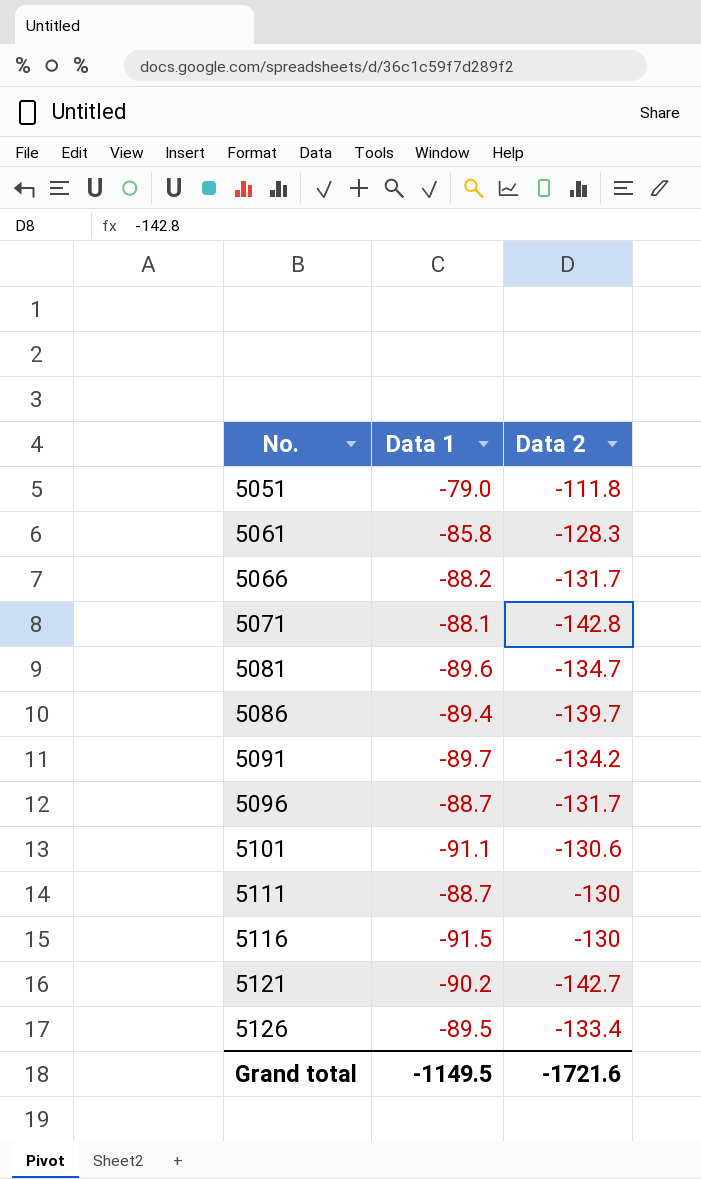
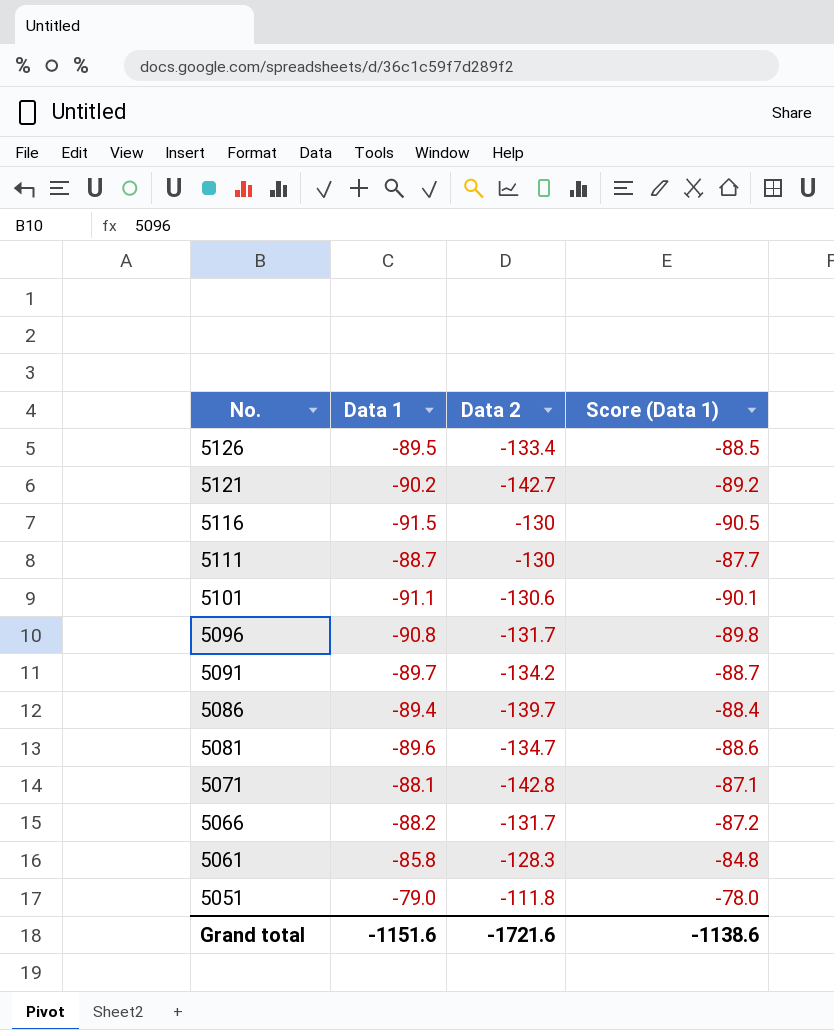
row order: No. ascending -> No. descending
column Score (Data 1) | formula: none -> [Data 1] + 1
5096 | Data 1: -88.7 -> -90.8
Grand total | Data 1: -1149.5 -> -1151.6

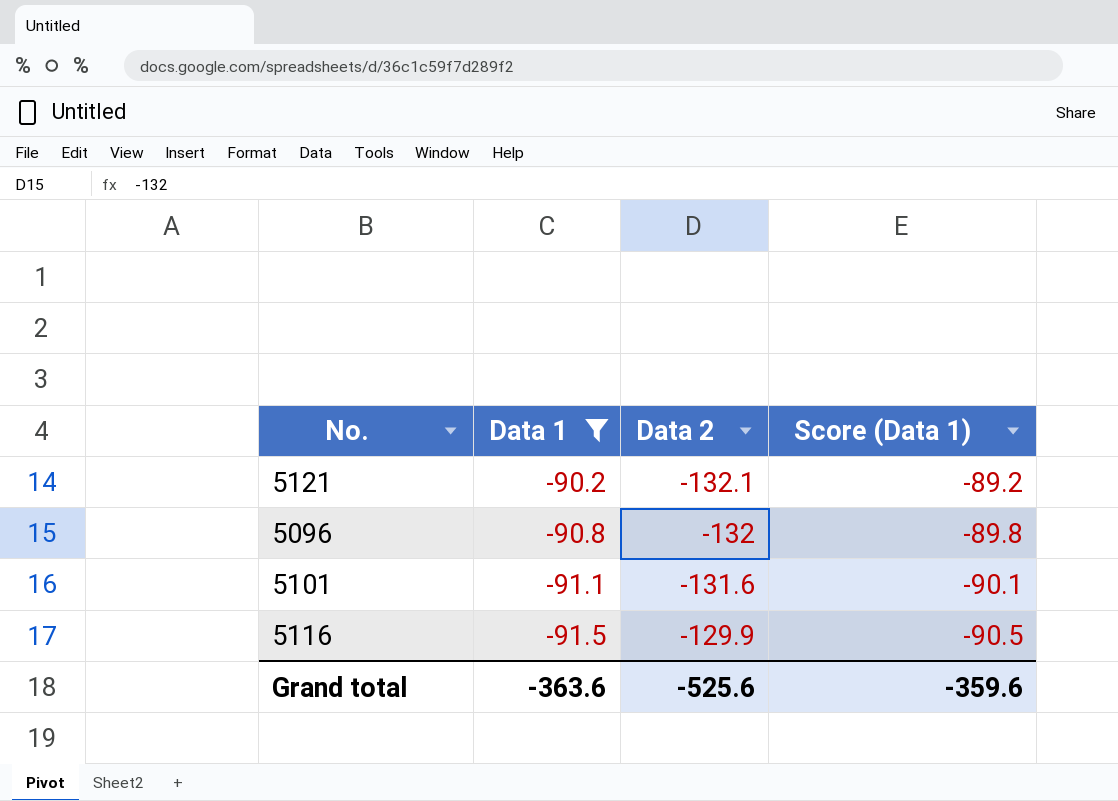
filter: none -> Data 1 <= -90.2
row order: No. descending -> Data 1 descending
5121 | Data 2: -142.7 -> -132.1
5096 | Data 2: -131.7 -> -132
5101 | Data 2: -130.6 -> -131.6
5116 | Data 2: -130 -> -129.9
Grand total | Data 1: -1151.6 -> -363.6
Grand total | Data 2: -1721.6 -> -525.6
Grand total | Score (Data 1): -1138.6 -> -359.6

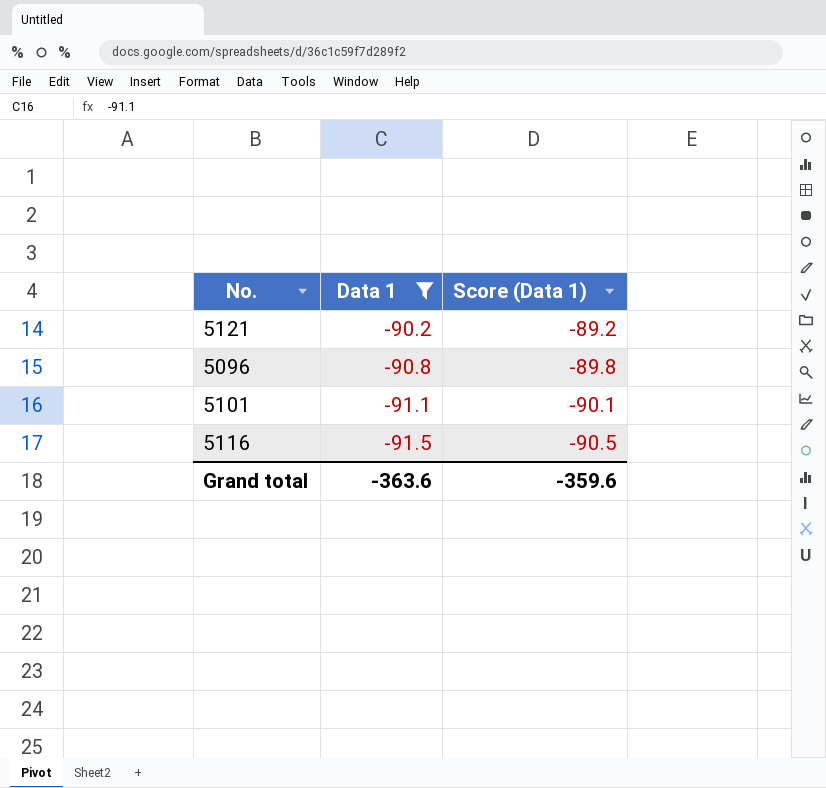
column Data 2 | position: 3 -> none

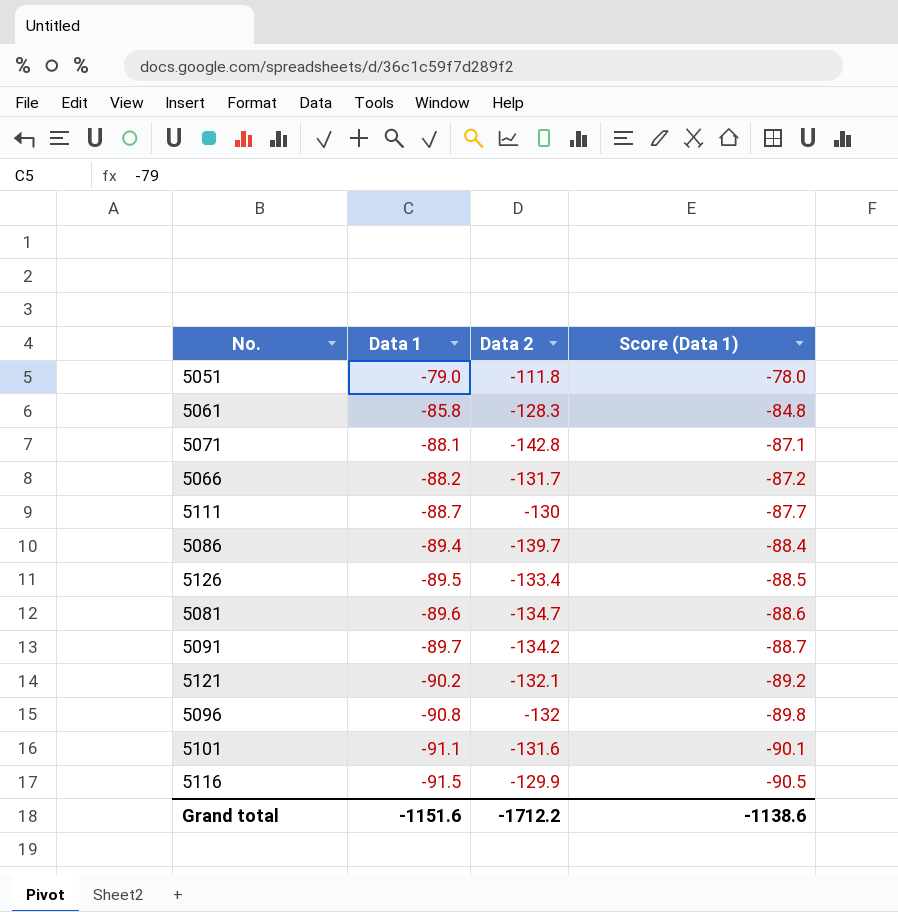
filter: Data 1 <= -90.2 -> none
column Data 2 | position: none -> 3
Grand total | Data 1: -363.6 -> -1151.6
Grand total | Score (Data 1): -359.6 -> -1138.6

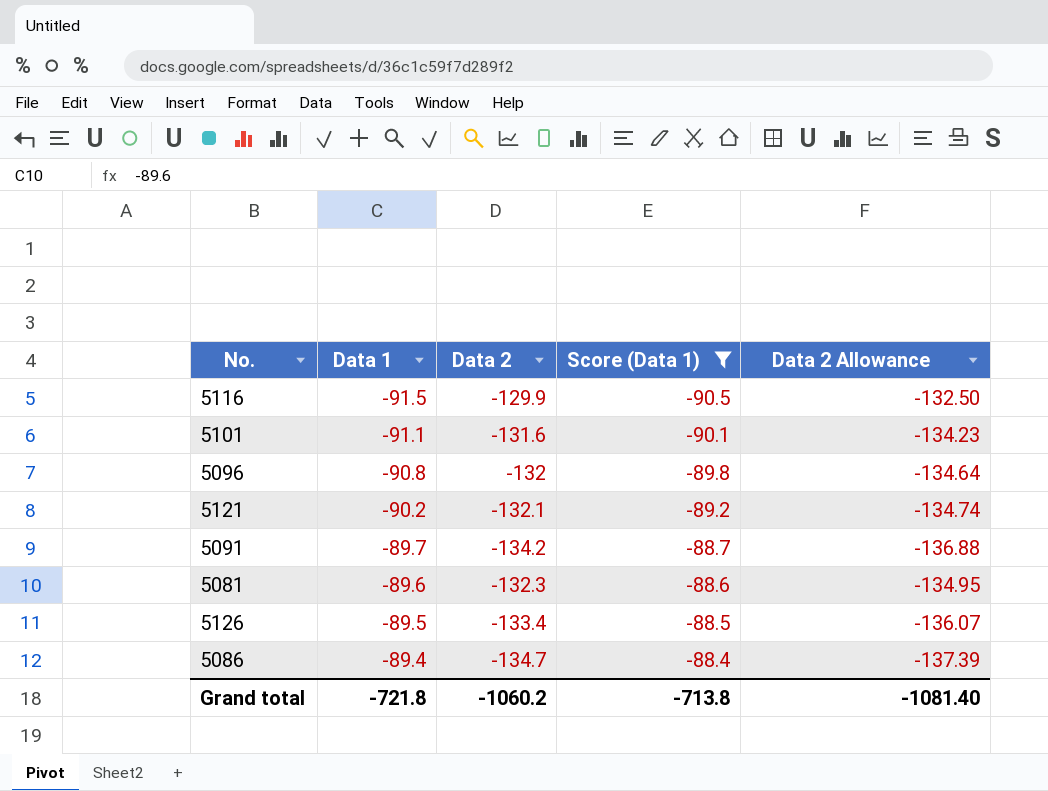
filter: none -> Score (Data 1) <= -88.4
row order: Data 1 descending -> Data 1 ascending
column Data 2 Allowance | formula: none -> [Data 2] * 1.02
5081 | Data 2: -134.7 -> -132.3
5086 | Data 2: -139.7 -> -134.7
Grand total | Data 1: -1151.6 -> -721.8
Grand total | Data 2: -1712.2 -> -1060.2
Grand total | Score (Data 1): -1138.6 -> -713.8

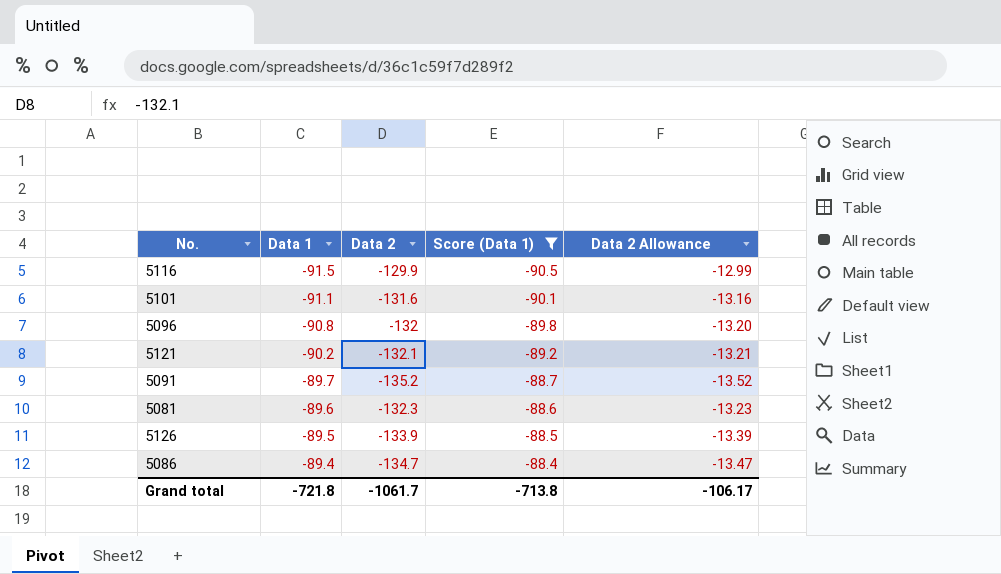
column Data 2 Allowance | formula: [Data 2] * 1.02 -> [Data 2] * 0.1
5091 | Data 2: -134.2 -> -135.2
5126 | Data 2: -133.4 -> -133.9
Grand total | Data 2: -1060.2 -> -1061.7
Grand total | Data 2 Allowance: -1081.40 -> -106.17

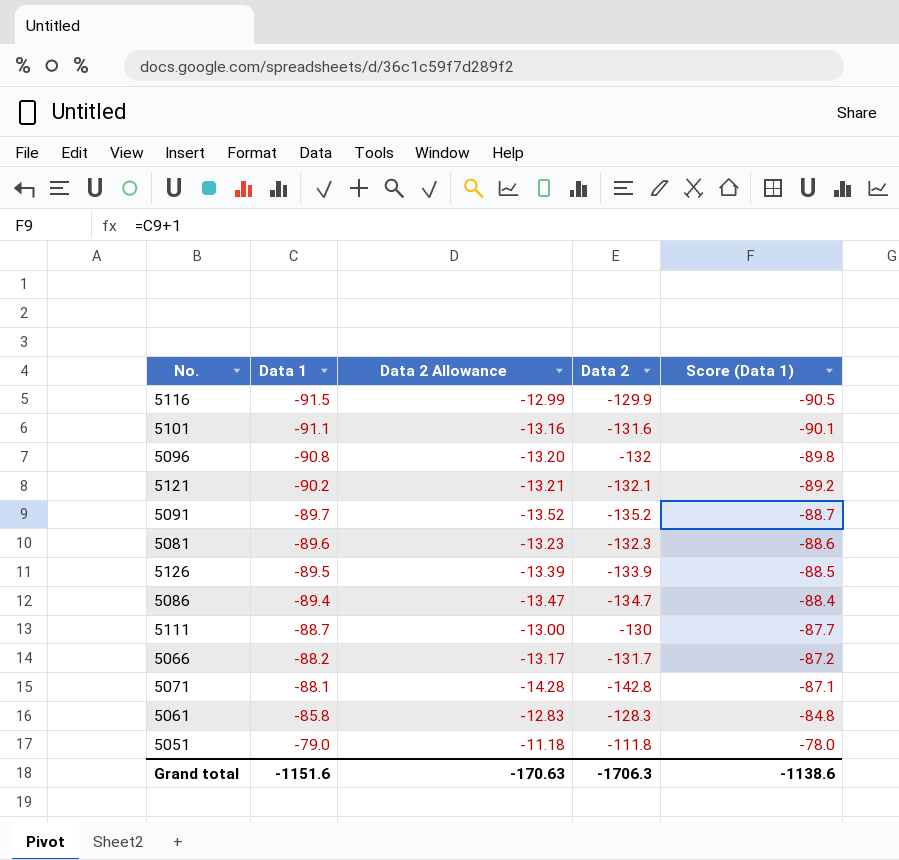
filter: Score (Data 1) <= -88.4 -> none
column Data 2 Allowance | position: 5 -> 3
Grand total | Data 1: -721.8 -> -1151.6
Grand total | Data 2 Allowance: -106.17 -> -170.63
Grand total | Data 2: -1061.7 -> -1706.3
Grand total | Score (Data 1): -713.8 -> -1138.6

